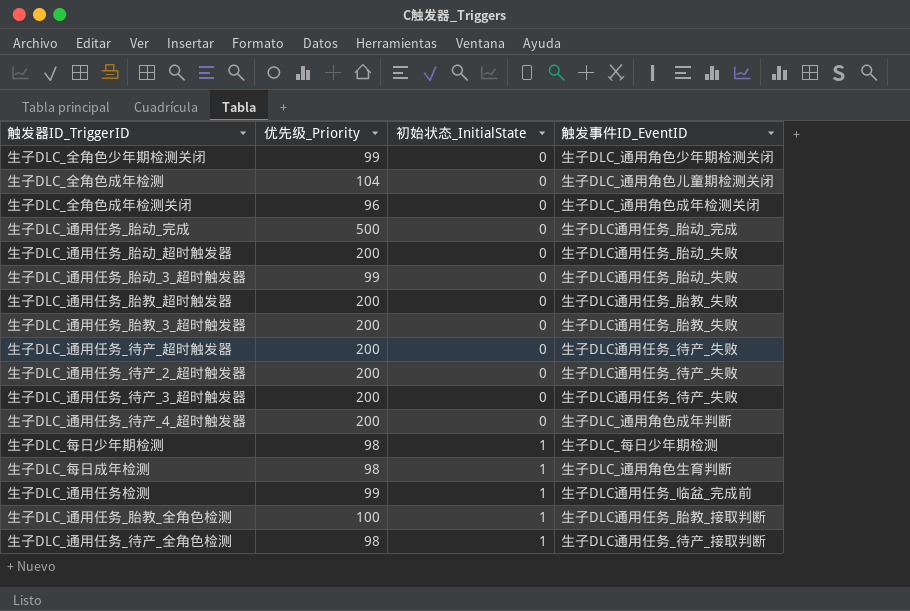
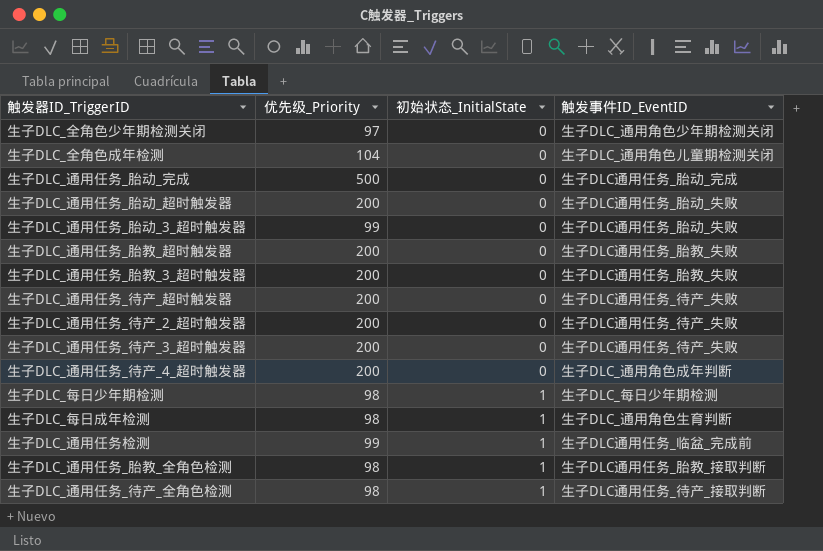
row 生子DLC_全角色成年检测关闭: 96 | 0 | 生子DLC_通用角色成年检测关闭 -> none
生子DLC_全角色少年期检测关闭 | 优先级_Priority: 99 -> 97
生子DLC_通用任务_胎教_全角色检测 | 优先级_Priority: 100 -> 98

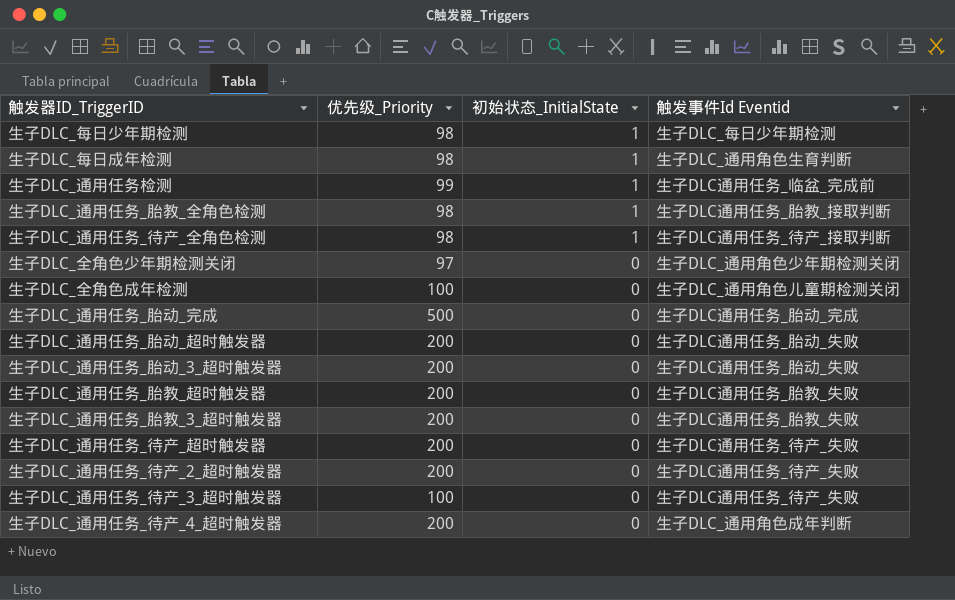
row order: 初始状态_InitialState ascending -> 初始状态_InitialState descending
column name: 触发事件ID_EventID -> 触发事件Id Eventid
生子DLC_全角色成年检测 | 优先级_Priority: 104 -> 100
生子DLC_通用任务_胎动_3_超时触发器 | 优先级_Priority: 99 -> 200
生子DLC_通用任务_待产_3_超时触发器 | 优先级_Priority: 200 -> 100

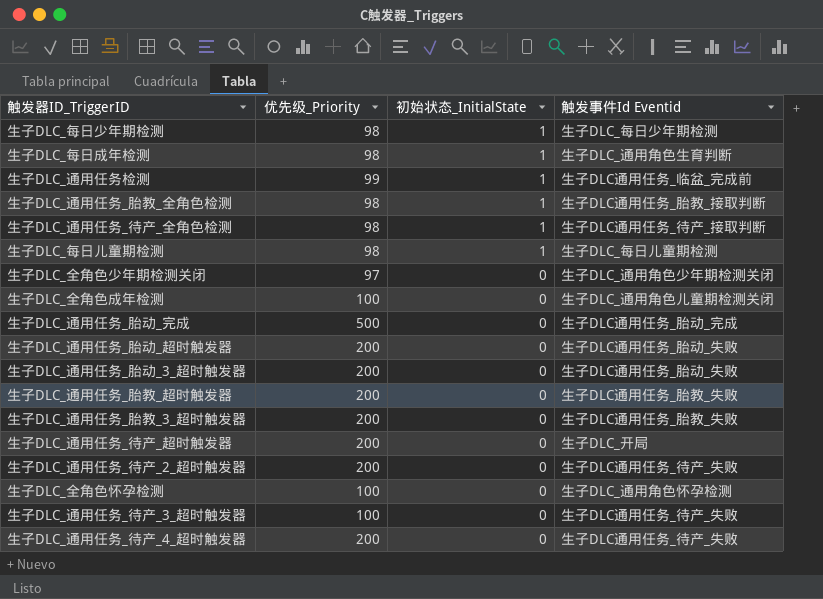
row 生子DLC_每日儿童期检测: none -> 98 | 1 | 生子DLC_每日儿童期检测
生子DLC_通用任务_待产_超时触发器 | 触发事件Id Eventid: 生子DLC通用任务_待产_失败 -> 生子DLC_开局
row 生子DLC_全角色怀孕检测: none -> 100 | 0 | 生子DLC_通用角色怀孕检测
生子DLC_通用任务_待产_4_超时触发器 | 触发事件Id Eventid: 生子DLC_通用角色成年判断 -> 生子DLC通用任务_待产_失败

